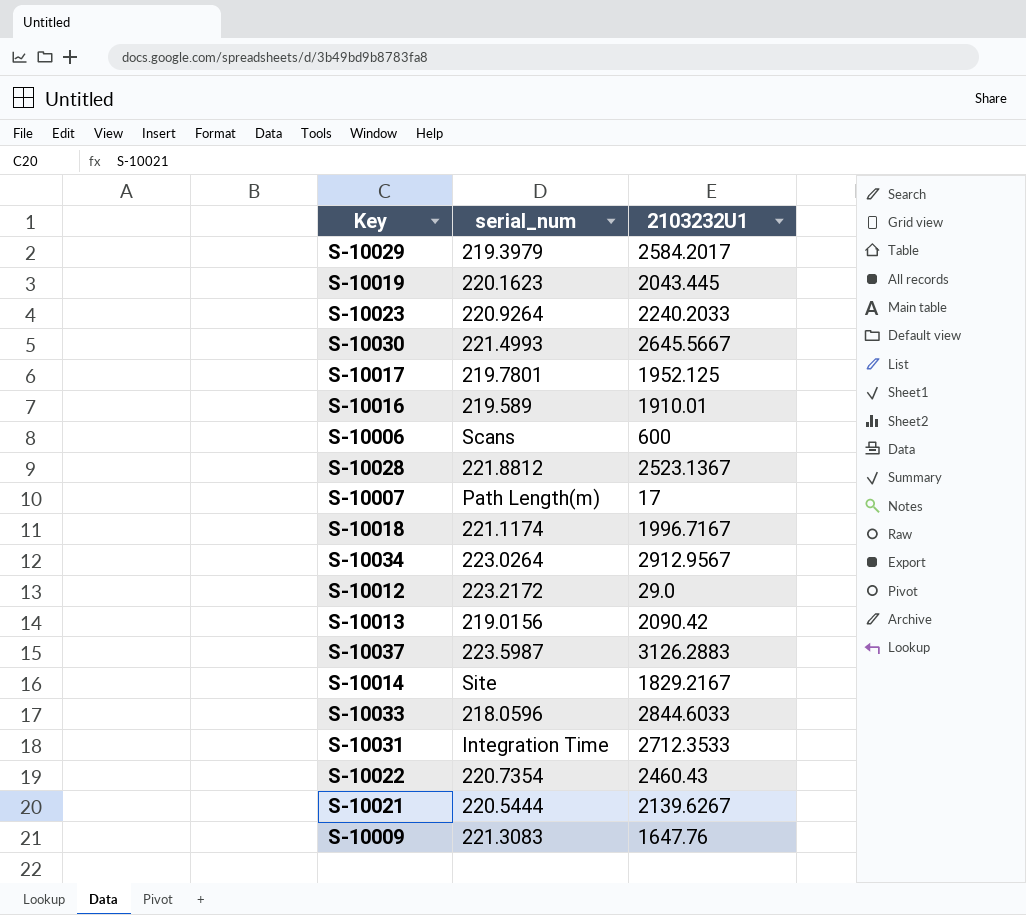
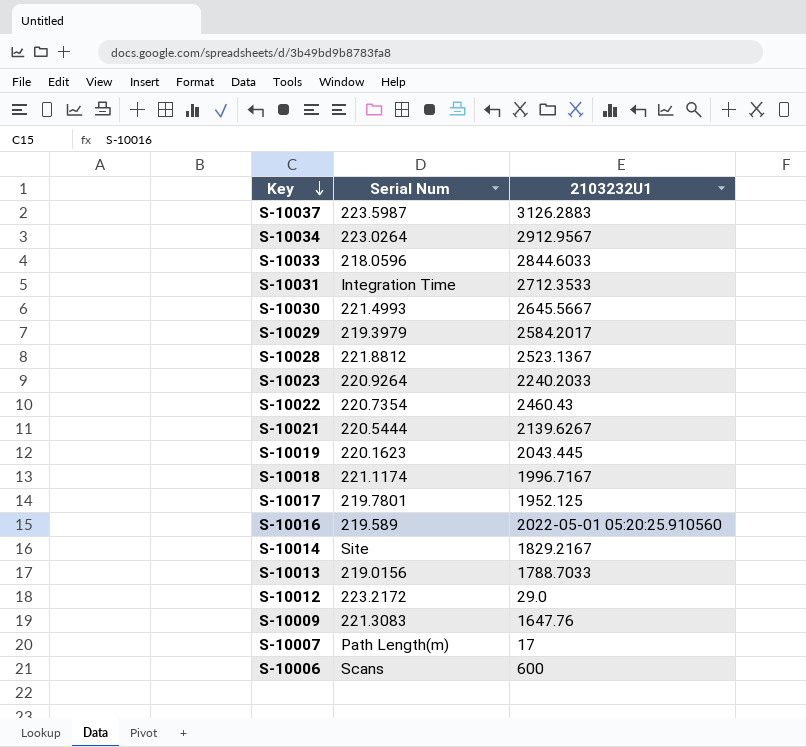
row order: none -> Key descending
column name: serial_num -> Serial Num
S-10016 | 2103232U1: 1910.01 -> 2022-05-01 05:20:25.910560
S-10013 | 2103232U1: 2090.42 -> 1788.7033

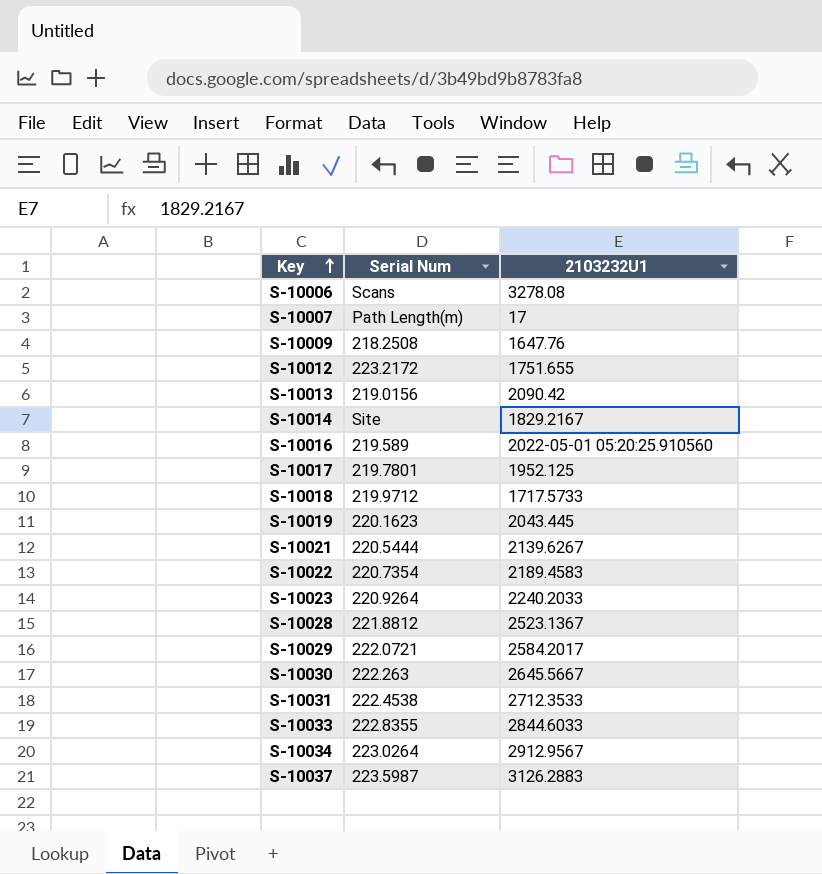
row order: Key descending -> Key ascending
S-10006 | 2103232U1: 600 -> 3278.08
S-10009 | Serial Num: 221.3083 -> 218.2508
S-10012 | 2103232U1: 29.0 -> 1751.655
S-10013 | 2103232U1: 1788.7033 -> 2090.42
S-10018 | Serial Num: 221.1174 -> 219.9712
S-10018 | 2103232U1: 1996.7167 -> 1717.5733
S-10022 | 2103232U1: 2460.43 -> 2189.4583
S-10029 | Serial Num: 219.3979 -> 222.0721
S-10030 | Serial Num: 221.4993 -> 222.263
S-10031 | Serial Num: Integration Time -> 222.4538
S-10033 | Serial Num: 218.0596 -> 222.8355

